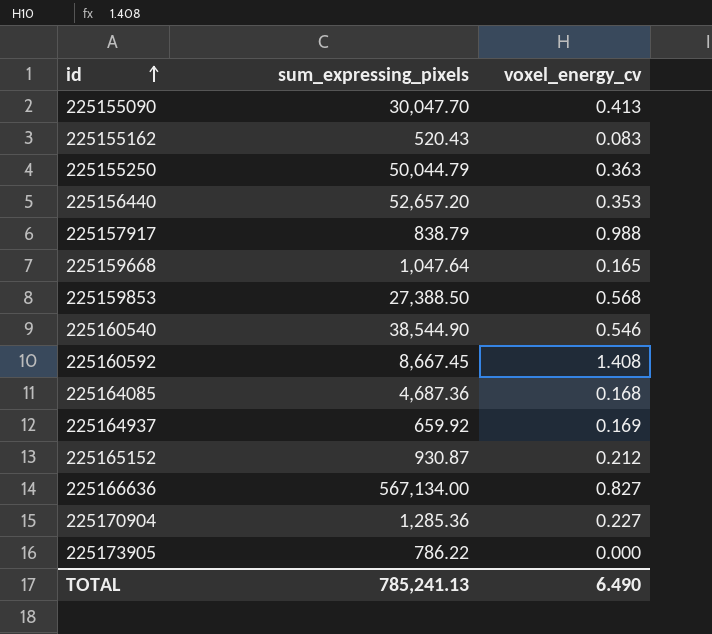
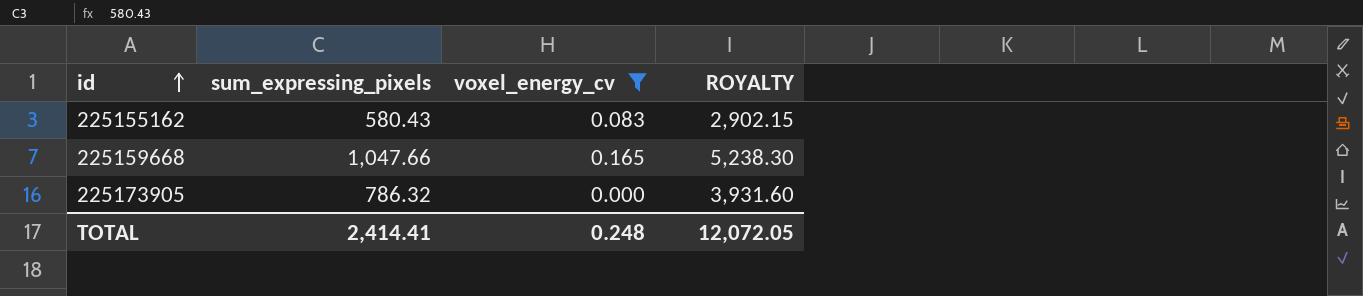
filter: none -> voxel_energy_cv <= 0.165
column ROYALTY | formula: none -> [sum_expressing_pixels] * 5
225155162 | sum_expressing_pixels: 520.43 -> 580.43
225159668 | sum_expressing_pixels: 1,047.64 -> 1,047.66
225173905 | sum_expressing_pixels: 786.22 -> 786.32
TOTAL | sum_expressing_pixels: 785,241.13 -> 2,414.41
TOTAL | voxel_energy_cv: 6.490 -> 0.248

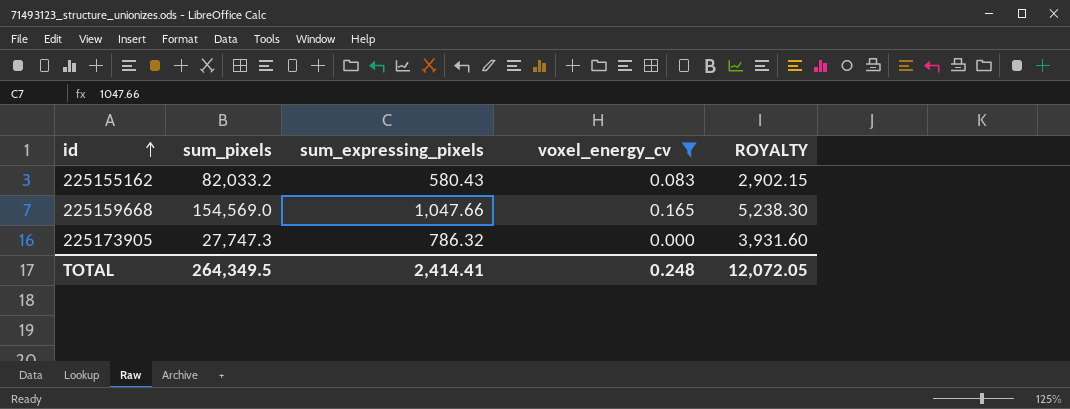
column sum_pixels | position: none -> 2

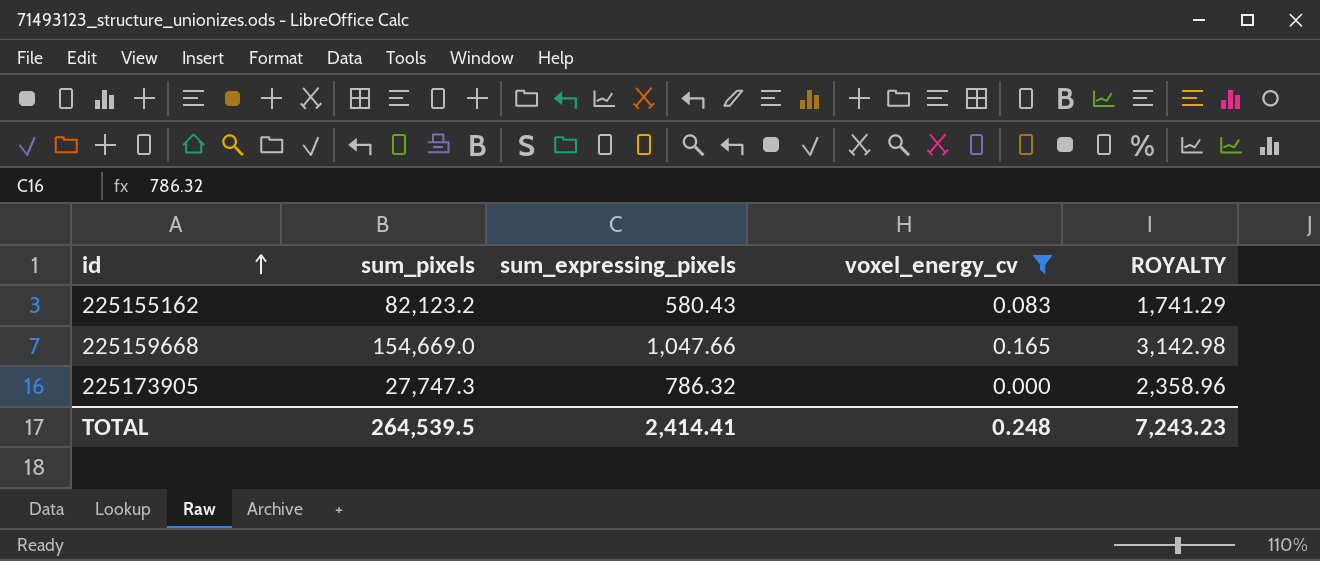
column ROYALTY | formula: [sum_expressing_pixels] * 5 -> [sum_expressing_pixels] * 3
225155162 | sum_pixels: 82,033.2 -> 82,123.2
225159668 | sum_pixels: 154,569.0 -> 154,669.0
TOTAL | sum_pixels: 264,349.5 -> 264,539.5
TOTAL | ROYALTY: 12,072.05 -> 7,243.23

